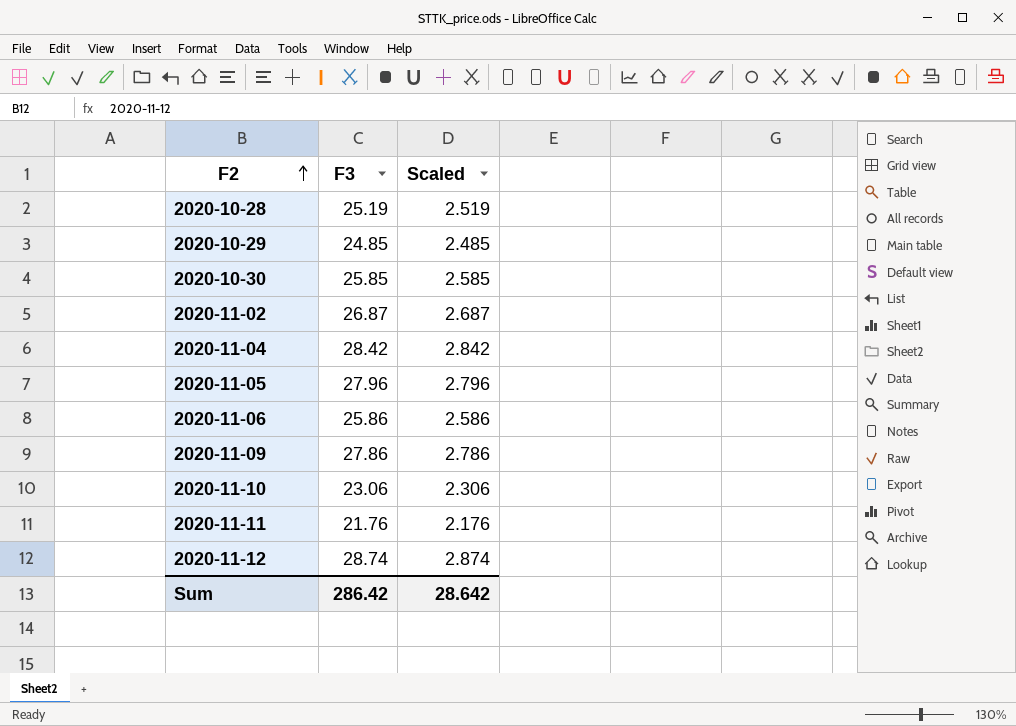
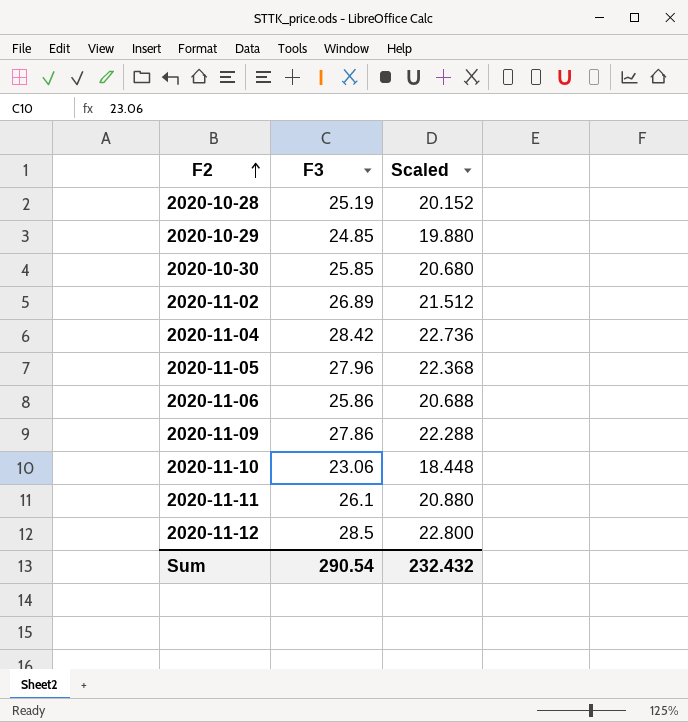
column Scaled | formula: [F3] * 0.1 -> [F3] * 0.8
2020-11-02 | F3: 26.87 -> 26.89
2020-11-11 | F3: 21.76 -> 26.1
2020-11-12 | F3: 28.74 -> 28.5
Sum | F3: 286.42 -> 290.54
Sum | Scaled: 28.642 -> 232.432

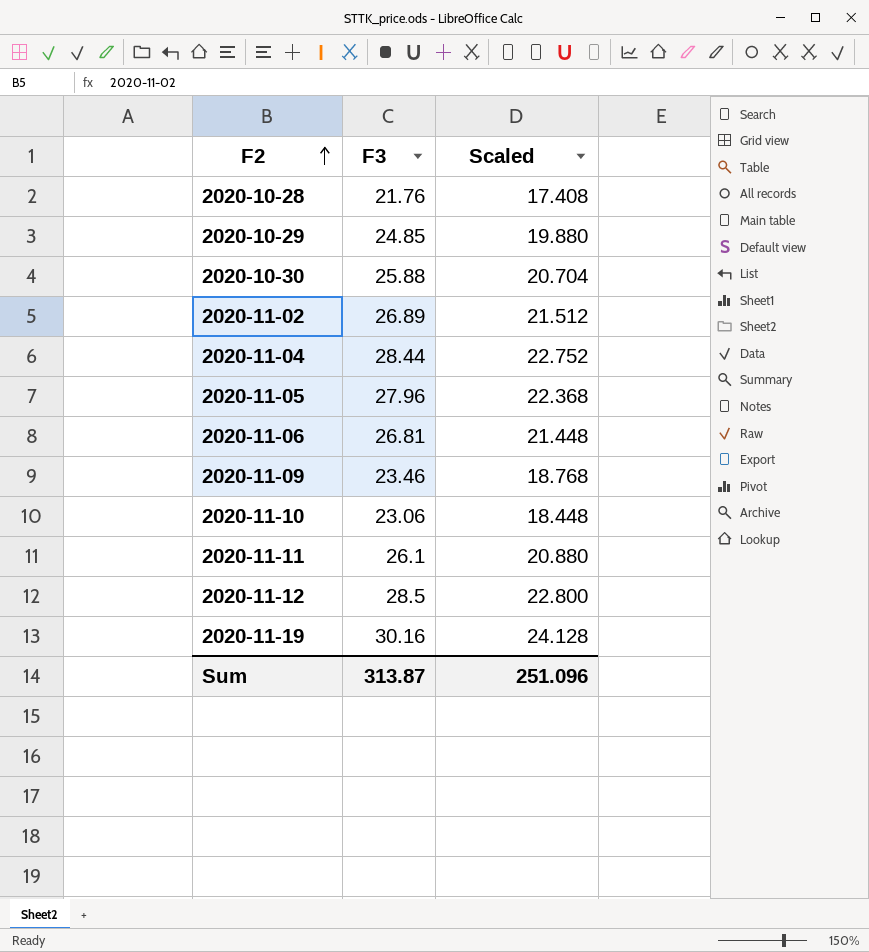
2020-10-28 | F3: 25.19 -> 21.76
2020-10-28 | Scaled: 20.152 -> 17.408
2020-10-30 | F3: 25.85 -> 25.88
2020-10-30 | Scaled: 20.680 -> 20.704
2020-11-04 | F3: 28.42 -> 28.44
2020-11-04 | Scaled: 22.736 -> 22.752
2020-11-06 | F3: 25.86 -> 26.81
2020-11-06 | Scaled: 20.688 -> 21.448
2020-11-09 | F3: 27.86 -> 23.46
2020-11-09 | Scaled: 22.288 -> 18.768
row 2020-11-19: none -> 30.16 | 24.128
Sum | F3: 290.54 -> 313.87
Sum | Scaled: 232.432 -> 251.096

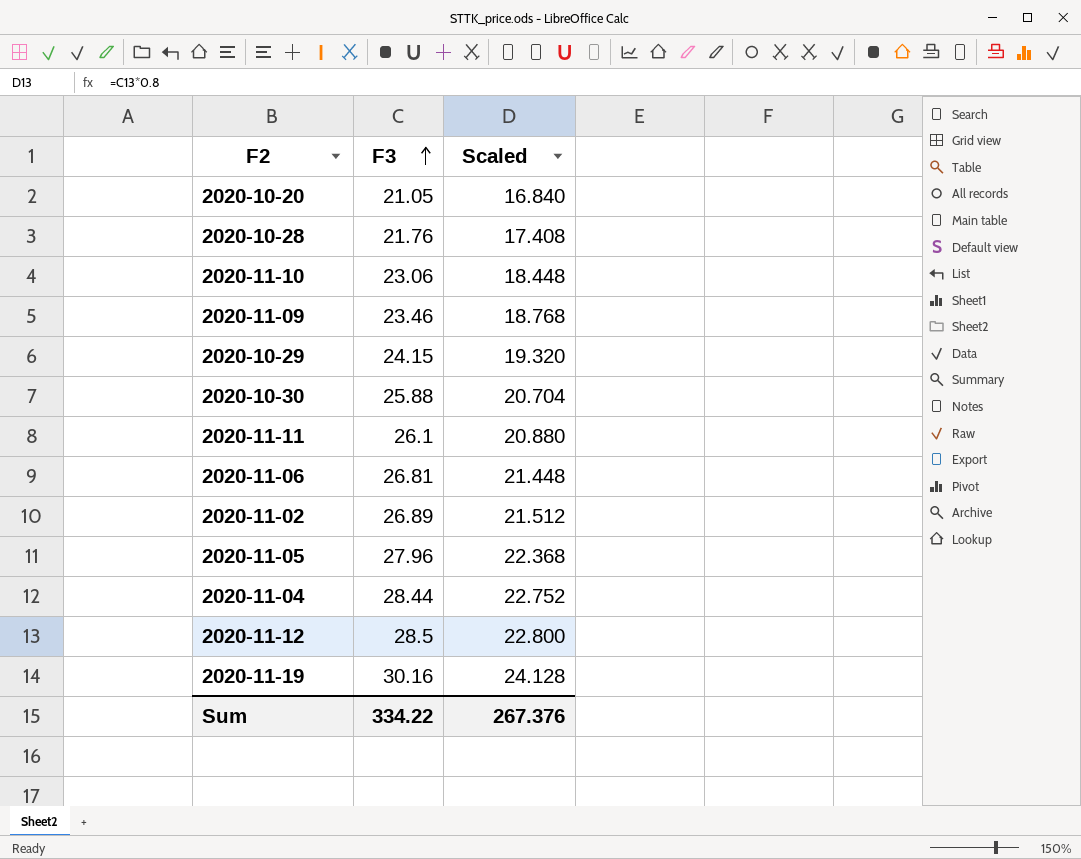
row order: F2 ascending -> F3 ascending
row 2020-10-20: none -> 21.05 | 16.840
2020-10-29 | F3: 24.85 -> 24.15
2020-10-29 | Scaled: 19.880 -> 19.320
Sum | F3: 313.87 -> 334.22
Sum | Scaled: 251.096 -> 267.376

